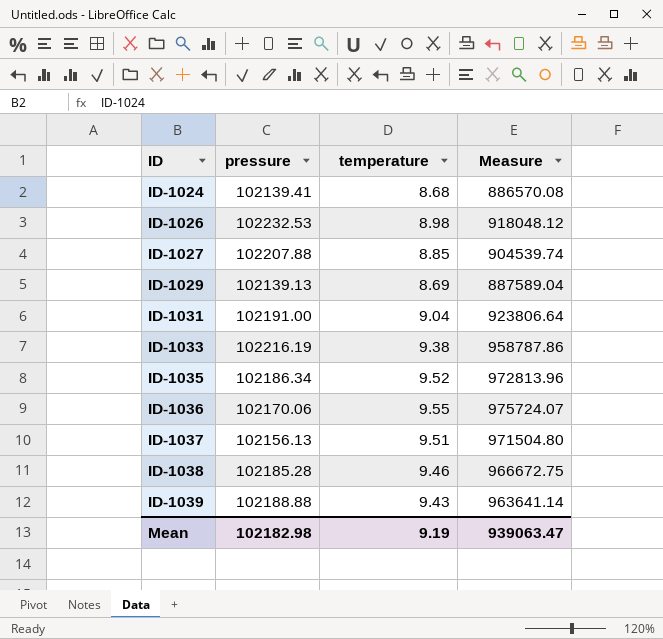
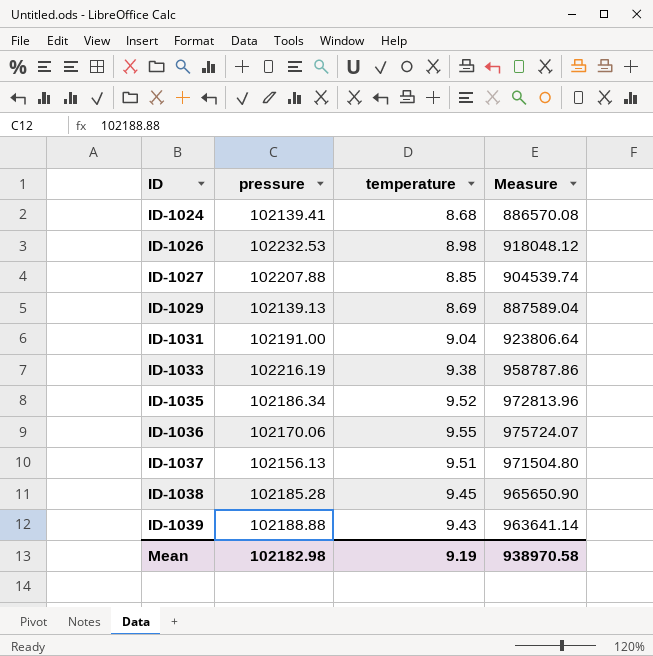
ID-1038 | temperature: 9.46 -> 9.45
ID-1038 | Measure: 966672.75 -> 965650.90
Mean | Measure: 939063.47 -> 938970.58

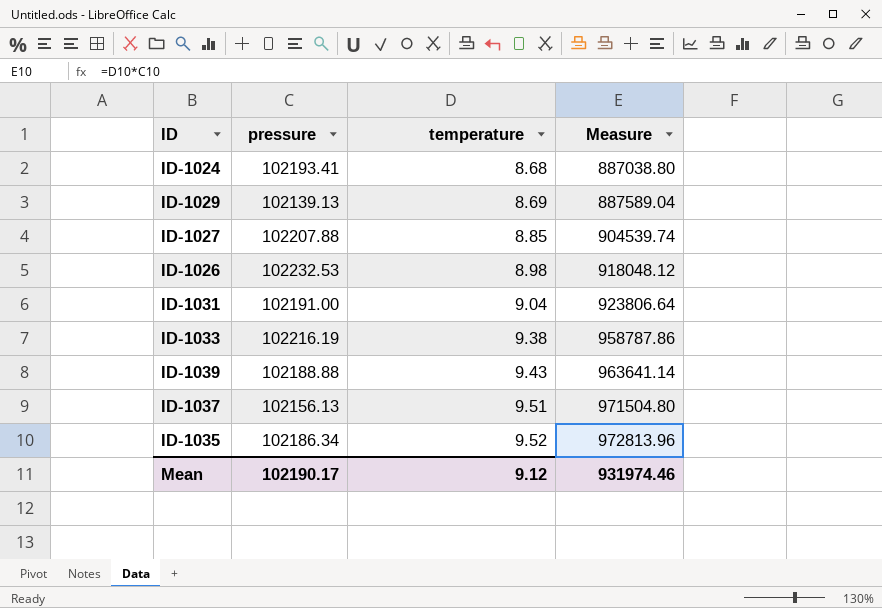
row order: ID ascending -> temperature ascending
row ID-1036: 102170.06 | 9.55 | 975724.07 -> none
row ID-1038: 102185.28 | 9.45 | 965650.90 -> none
ID-1024 | pressure: 102139.41 -> 102193.41
ID-1024 | Measure: 886570.08 -> 887038.80
Mean | pressure: 102182.98 -> 102190.17
Mean | temperature: 9.19 -> 9.12
Mean | Measure: 938970.58 -> 931974.46

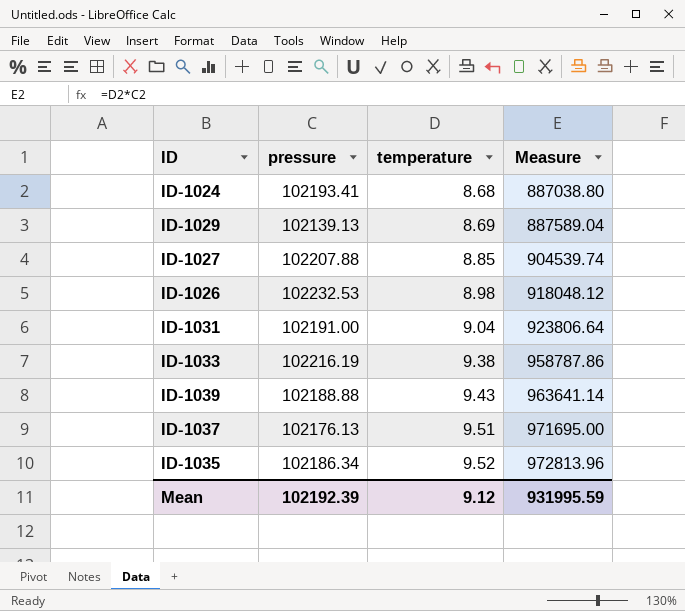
ID-1037 | pressure: 102156.13 -> 102176.13
ID-1037 | Measure: 971504.80 -> 971695.00
Mean | pressure: 102190.17 -> 102192.39
Mean | Measure: 931974.46 -> 931995.59

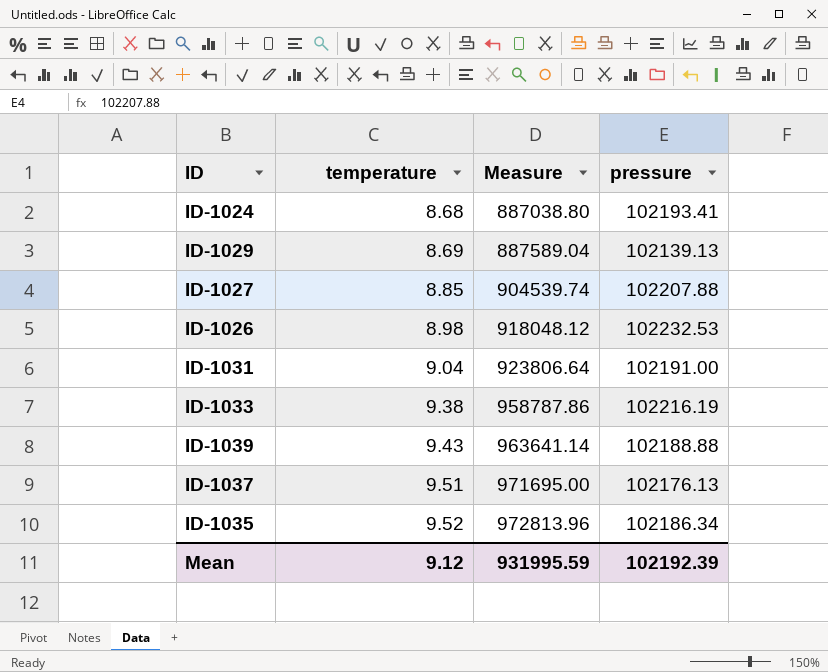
column pressure | position: 2 -> 4

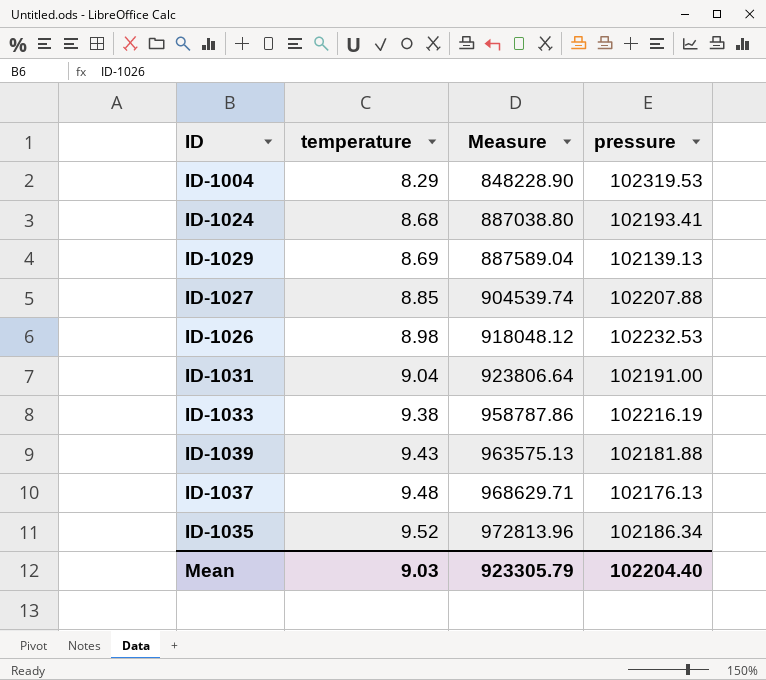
row ID-1004: none -> 8.29 | 848228.90 | 102319.53
ID-1039 | Measure: 963641.14 -> 963575.13
ID-1039 | pressure: 102188.88 -> 102181.88
ID-1037 | temperature: 9.51 -> 9.48
ID-1037 | Measure: 971695.00 -> 968629.71
Mean | temperature: 9.12 -> 9.03
Mean | Measure: 931995.59 -> 923305.79
Mean | pressure: 102192.39 -> 102204.40

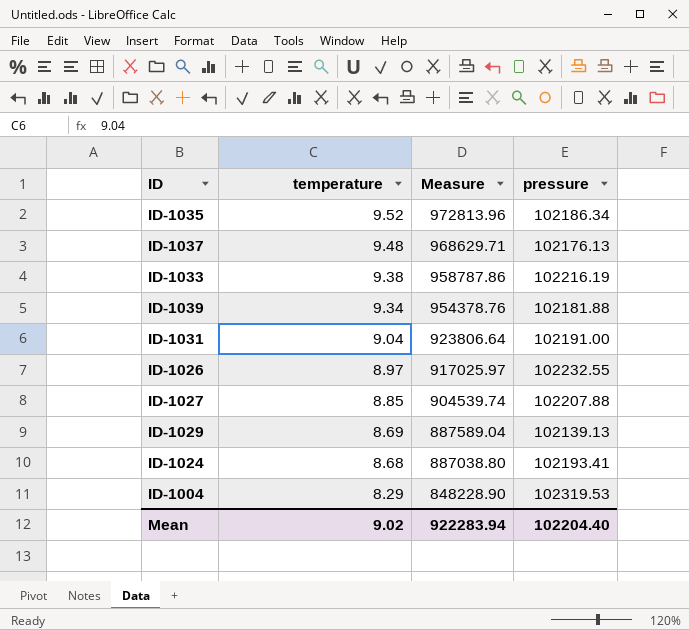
row order: temperature ascending -> temperature descending
ID-1039 | temperature: 9.43 -> 9.34
ID-1039 | Measure: 963575.13 -> 954378.76
ID-1026 | temperature: 8.98 -> 8.97
ID-1026 | Measure: 918048.12 -> 917025.97
ID-1026 | pressure: 102232.53 -> 102232.55
Mean | temperature: 9.03 -> 9.02
Mean | Measure: 923305.79 -> 922283.94

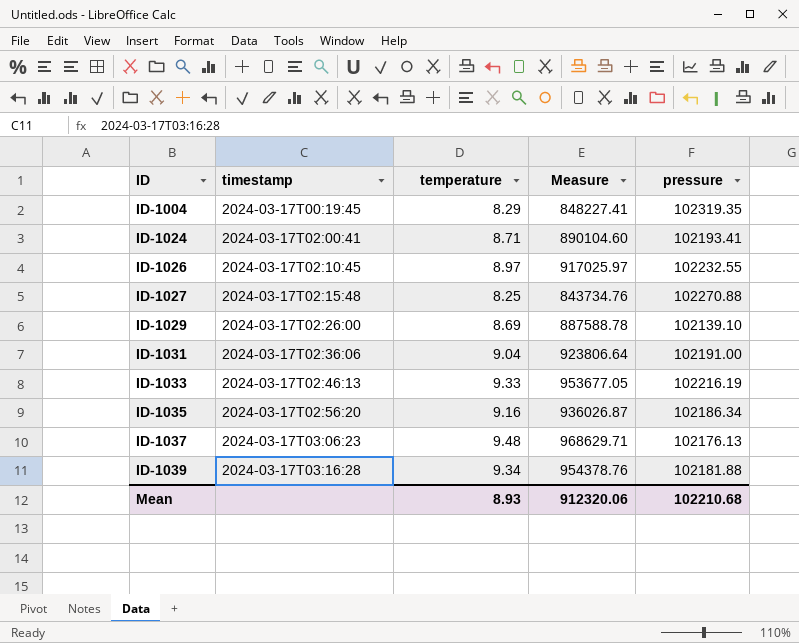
row order: temperature descending -> ID ascending
column timestamp | position: none -> 2
ID-1004 | Measure: 848228.90 -> 848227.41
ID-1004 | pressure: 102319.53 -> 102319.35
ID-1024 | temperature: 8.68 -> 8.71
ID-1024 | Measure: 887038.80 -> 890104.60
ID-1027 | temperature: 8.85 -> 8.25
ID-1027 | Measure: 904539.74 -> 843734.76
ID-1027 | pressure: 102207.88 -> 102270.88
ID-1029 | Measure: 887589.04 -> 887588.78
ID-1029 | pressure: 102139.13 -> 102139.10
ID-1033 | temperature: 9.38 -> 9.33
ID-1033 | Measure: 958787.86 -> 953677.05
ID-1035 | temperature: 9.52 -> 9.16
ID-1035 | Measure: 972813.96 -> 936026.87
Mean | temperature: 9.02 -> 8.93
Mean | Measure: 922283.94 -> 912320.06
Mean | pressure: 102204.40 -> 102210.68

